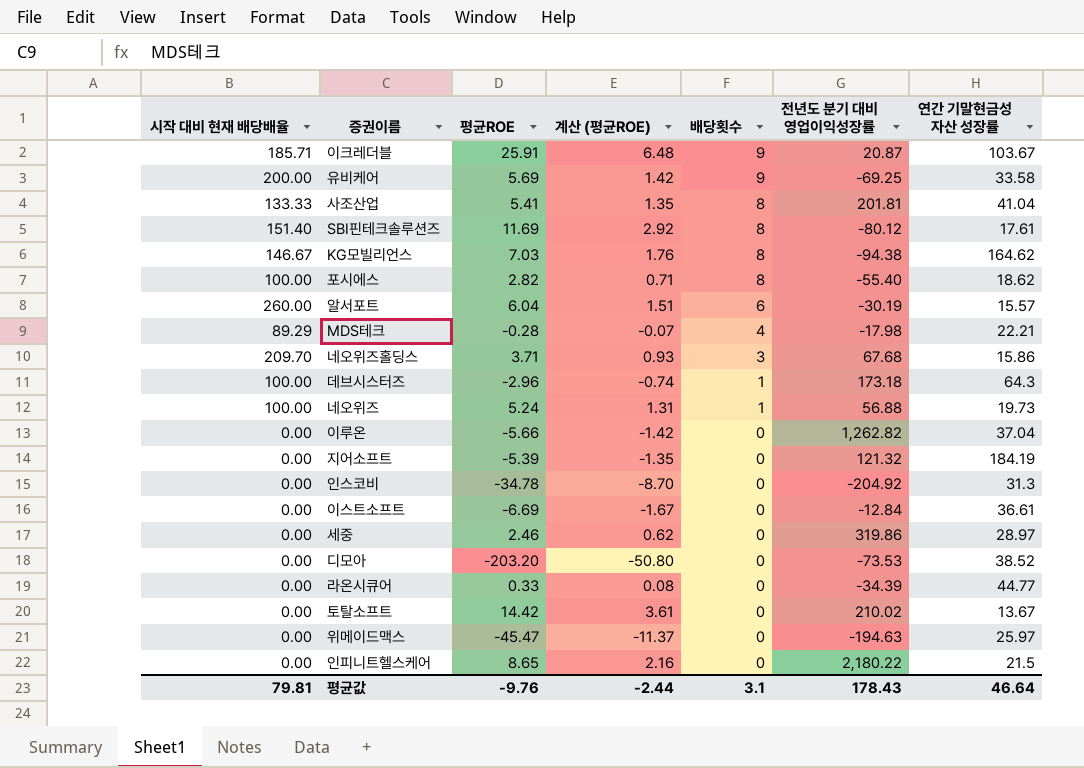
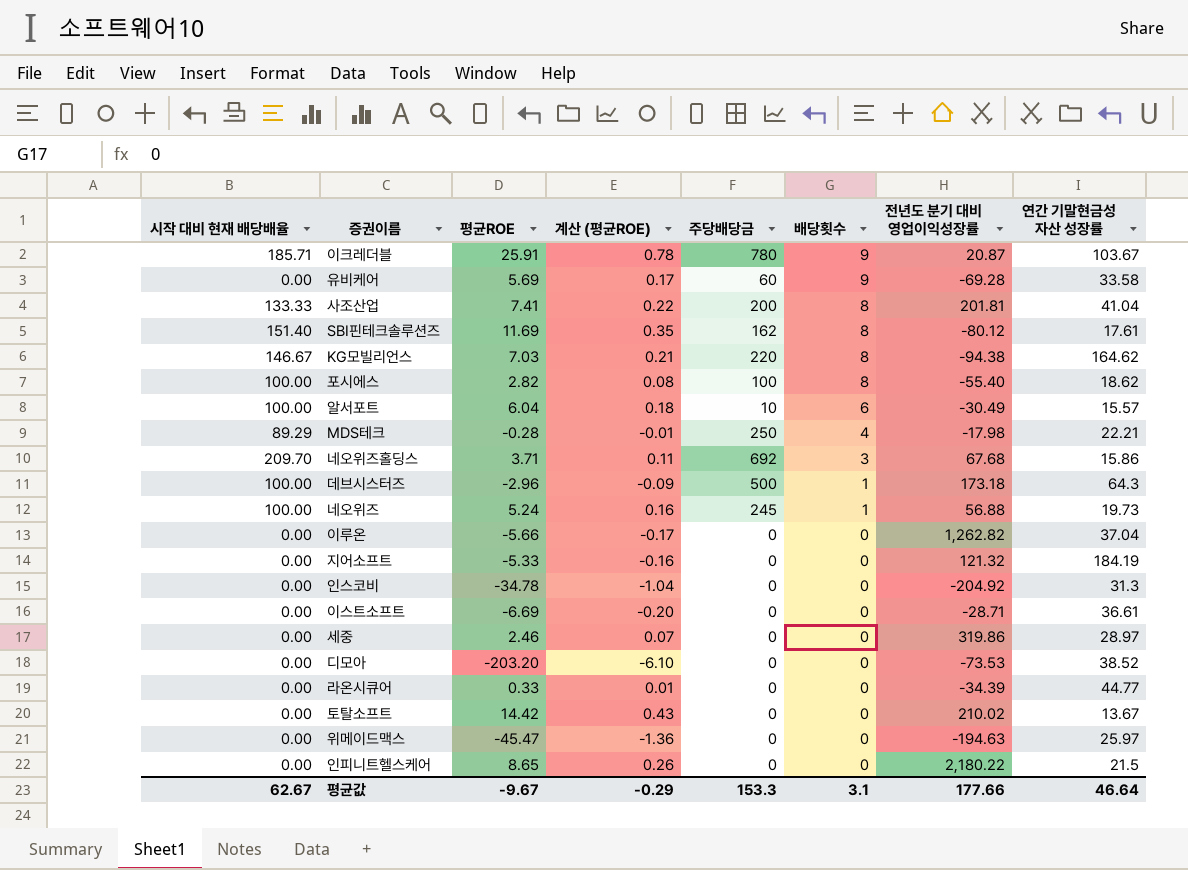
column 계산 (평균ROE) | formula: [평균ROE] * 0.25 -> [평균ROE] * 0.03
column 주당배당금 | position: none -> 5
유비케어 | 시작 대비 현재 배당배율: 200.00 -> 0.00
유비케어 | 전년도 분기 대비 영업이익성장률: -69.25 -> -69.28
사조산업 | 평균ROE: 5.41 -> 7.41
알서포트 | 시작 대비 현재 배당배율: 260.00 -> 100.00
알서포트 | 전년도 분기 대비 영업이익성장률: -30.19 -> -30.49
지어소프트 | 평균ROE: -5.39 -> -5.33
이스트소프트 | 전년도 분기 대비 영업이익성장률: -12.84 -> -28.71
평균값 | 시작 대비 현재 배당배율: 79.81 -> 62.67
평균값 | 평균ROE: -9.76 -> -9.67
평균값 | 계산 (평균ROE): -2.44 -> -0.29
평균값 | 전년도 분기 대비 영업이익성장률: 178.43 -> 177.66

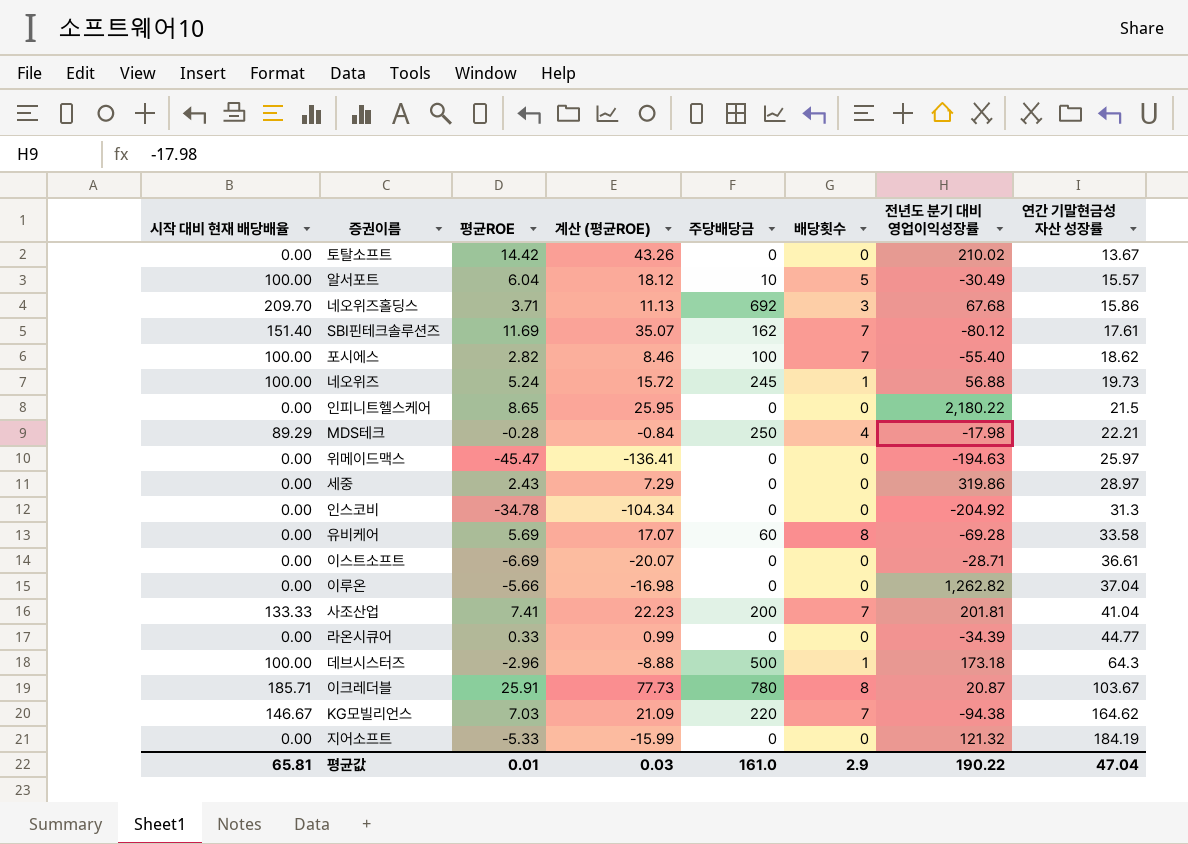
row order: 배당횟수 descending -> 연간 기말현금성 자산 성장률 ascending
column 계산 (평균ROE) | formula: [평균ROE] * 0.03 -> [평균ROE] * 3
row 디모아: 0.00 | -203.20 | -6.10 | 0 | 0 | -73.53 | 38.52 -> none
알서포트 | 배당횟수: 6 -> 5
SBI핀테크솔루션즈 | 배당횟수: 8 -> 7
포시에스 | 배당횟수: 8 -> 7
세중 | 평균ROE: 2.46 -> 2.43
유비케어 | 배당횟수: 9 -> 8
사조산업 | 배당횟수: 8 -> 7
이크레더블 | 배당횟수: 9 -> 8
KG모빌리언스 | 배당횟수: 8 -> 7
평균값 | 시작 대비 현재 배당배율: 62.67 -> 65.81
평균값 | 평균ROE: -9.67 -> 0.01
평균값 | 계산 (평균ROE): -0.29 -> 0.03
평균값 | 주당배당금: 153.3 -> 161.0
평균값 | 배당횟수: 3.1 -> 2.9
평균값 | 전년도 분기 대비 영업이익성장률: 177.66 -> 190.22
평균값 | 연간 기말현금성 자산 성장률: 46.64 -> 47.04

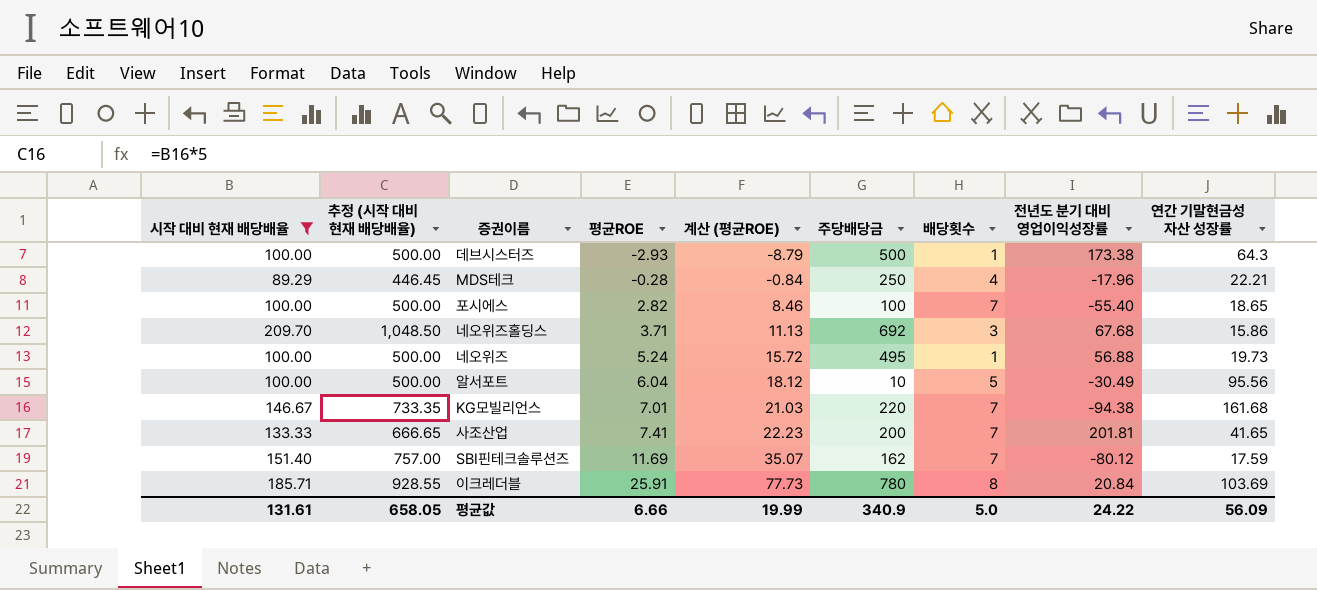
filter: none -> 시작 대비 현재 배당배율 != 0.00
row order: 연간 기말현금성 자산 성장률 ascending -> 평균ROE ascending
column 추정 (시작 대비 현재 배당배율) | formula: none -> [시작 대비 현재 배당배율] * 5
데브시스터즈 | 평균ROE: -2.96 -> -2.93
데브시스터즈 | 계산 (평균ROE): -8.88 -> -8.79
데브시스터즈 | 전년도 분기 대비 영업이익성장률: 173.18 -> 173.38
MDS테크 | 전년도 분기 대비 영업이익성장률: -17.98 -> -17.96
포시에스 | 연간 기말현금성 자산 성장률: 18.62 -> 18.65
네오위즈 | 주당배당금: 245 -> 495
알서포트 | 연간 기말현금성 자산 성장률: 15.57 -> 95.56
KG모빌리언스 | 평균ROE: 7.03 -> 7.01
KG모빌리언스 | 계산 (평균ROE): 21.09 -> 21.03
KG모빌리언스 | 연간 기말현금성 자산 성장률: 164.62 -> 161.68
사조산업 | 연간 기말현금성 자산 성장률: 41.04 -> 41.65
SBI핀테크솔루션즈 | 연간 기말현금성 자산 성장률: 17.61 -> 17.59
이크레더블 | 전년도 분기 대비 영업이익성장률: 20.87 -> 20.84
이크레더블 | 연간 기말현금성 자산 성장률: 103.67 -> 103.69
평균값 | 시작 대비 현재 배당배율: 65.81 -> 131.61
평균값 | 평균ROE: 0.01 -> 6.66
평균값 | 계산 (평균ROE): 0.03 -> 19.99
평균값 | 주당배당금: 161.0 -> 340.9
평균값 | 배당횟수: 2.9 -> 5.0
평균값 | 전년도 분기 대비 영업이익성장률: 190.22 -> 24.22
평균값 | 연간 기말현금성 자산 성장률: 47.04 -> 56.09

